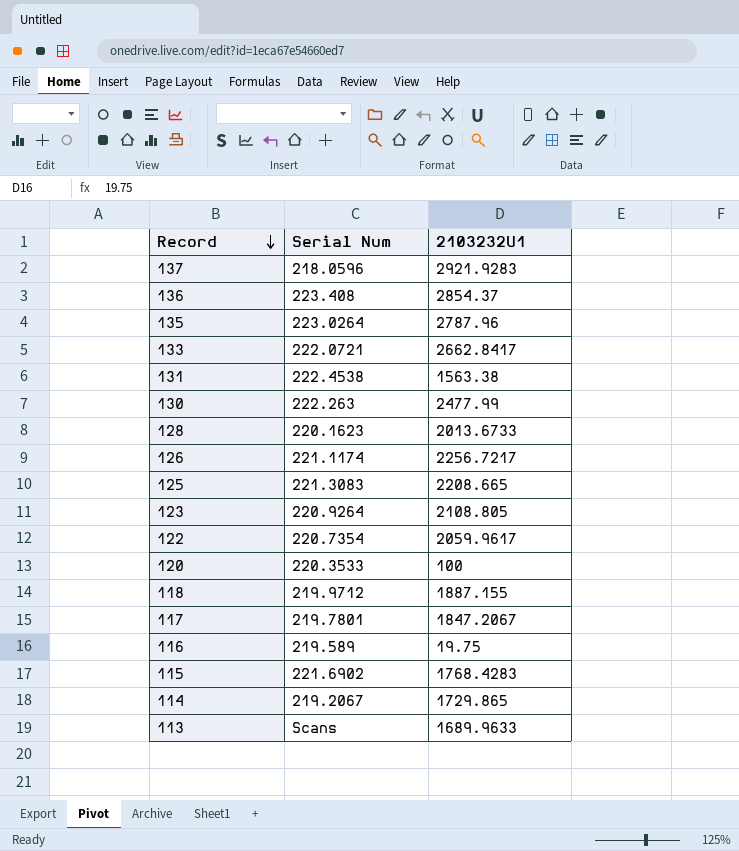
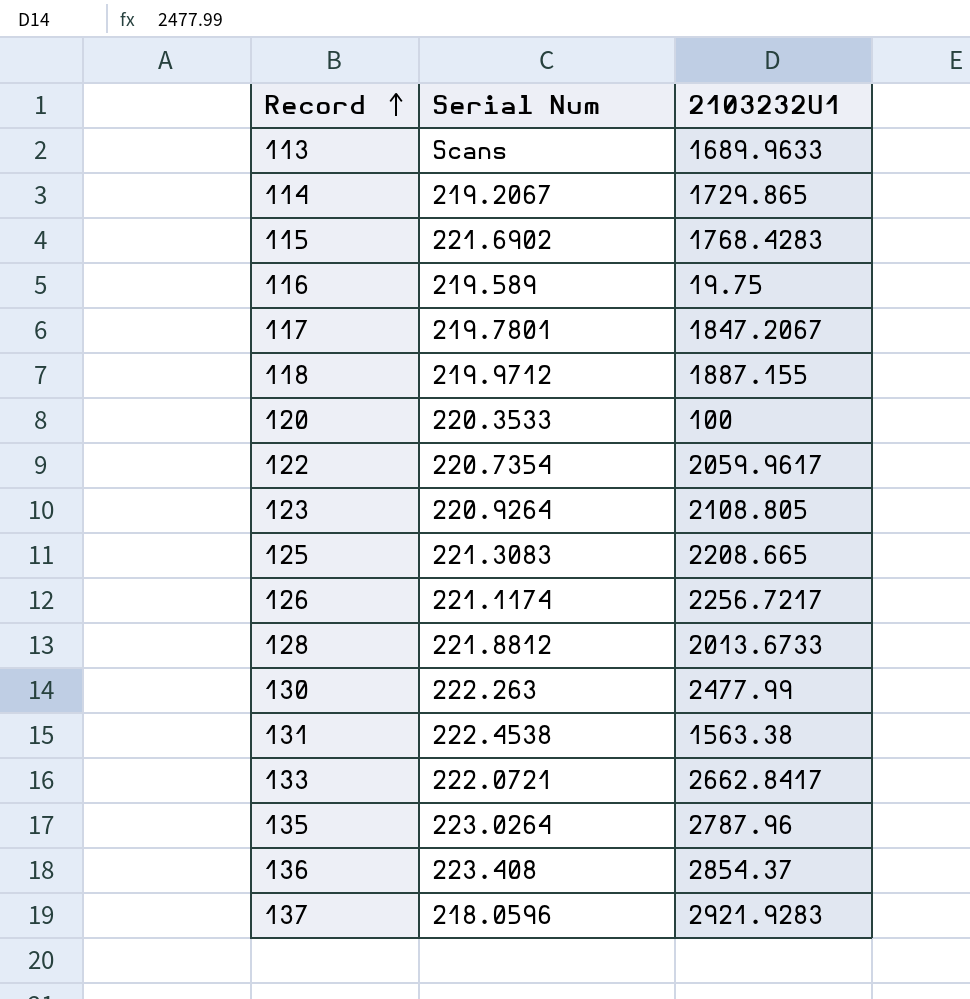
row order: Record descending -> Record ascending
128 | Serial Num: 220.1623 -> 221.8812

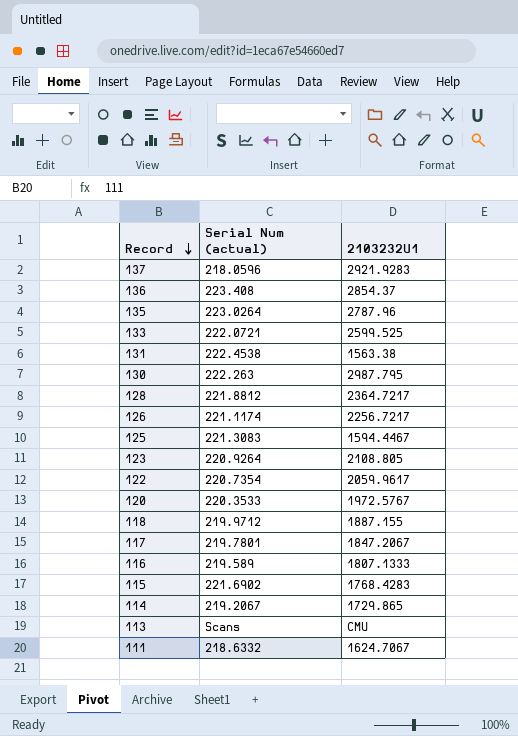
row order: Record ascending -> Record descending
column name: Serial Num -> Serial Num (actual)
133 | 2103232U1: 2662.8417 -> 2599.525
130 | 2103232U1: 2477.99 -> 2987.795
128 | 2103232U1: 2013.6733 -> 2364.7217
125 | 2103232U1: 2208.665 -> 1594.4467
120 | 2103232U1: 100 -> 1972.5767
116 | 2103232U1: 19.75 -> 1807.1333
113 | 2103232U1: 1689.9633 -> CMU
row 111: none -> 218.6332 | 1624.7067

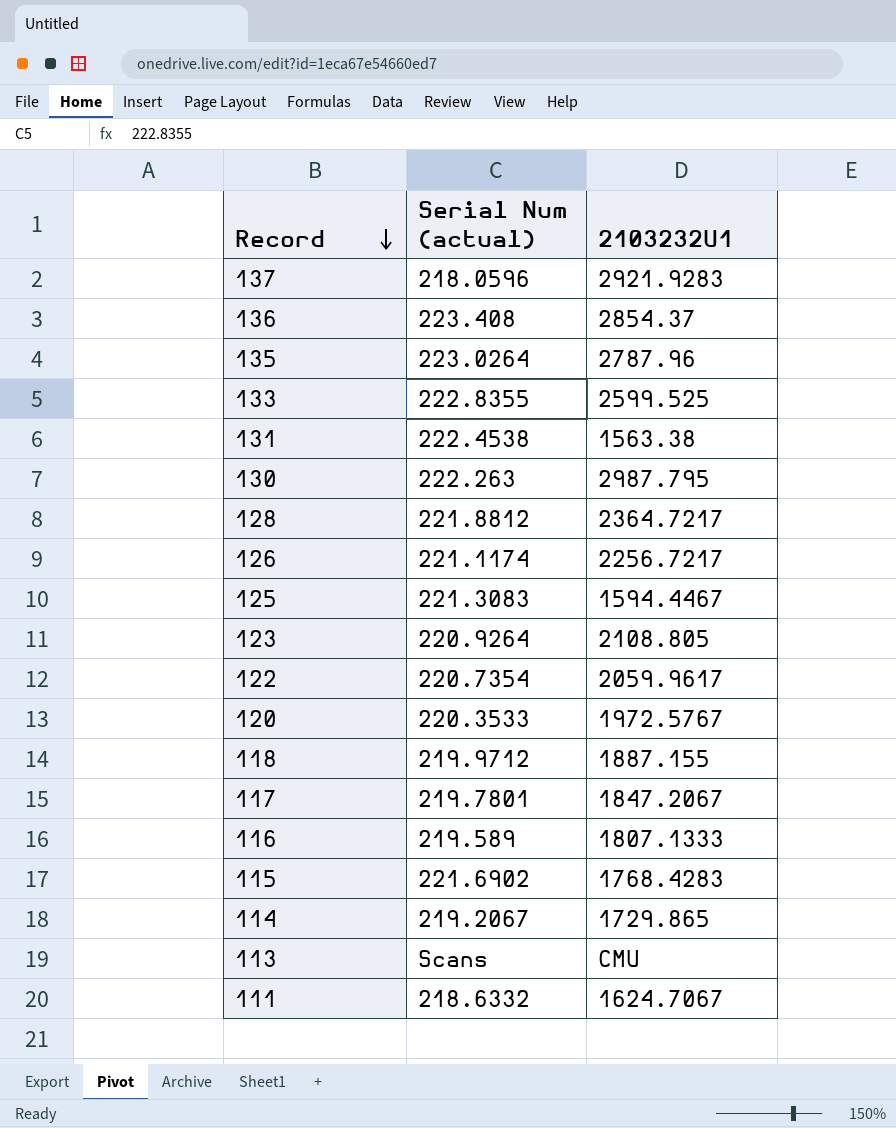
133 | Serial Num (actual): 222.0721 -> 222.8355

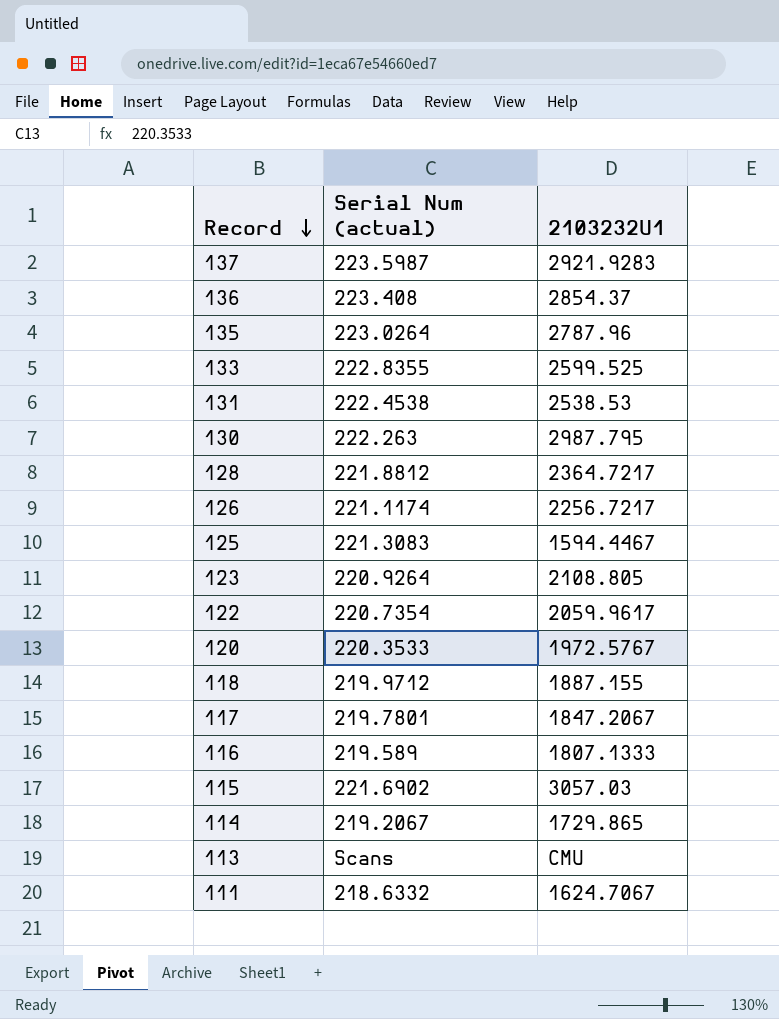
137 | Serial Num (actual): 218.0596 -> 223.5987
131 | 2103232U1: 1563.38 -> 2538.53
115 | 2103232U1: 1768.4283 -> 3057.03

